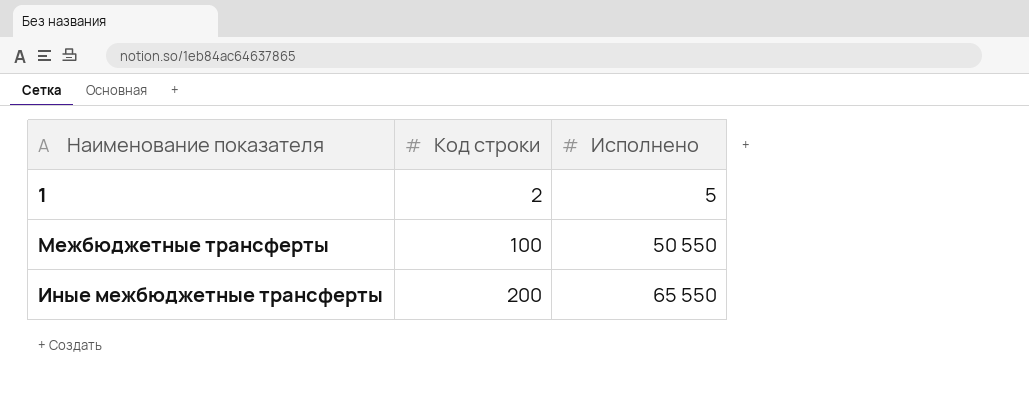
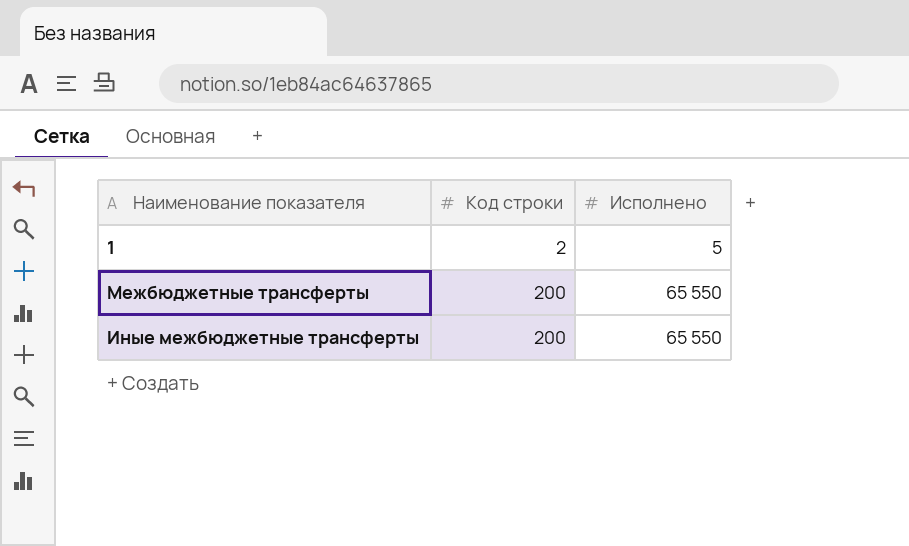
Межбюджетные трансферты | Код строки: 100 -> 200
Межбюджетные трансферты | Исполнено: 50 550 -> 65 550

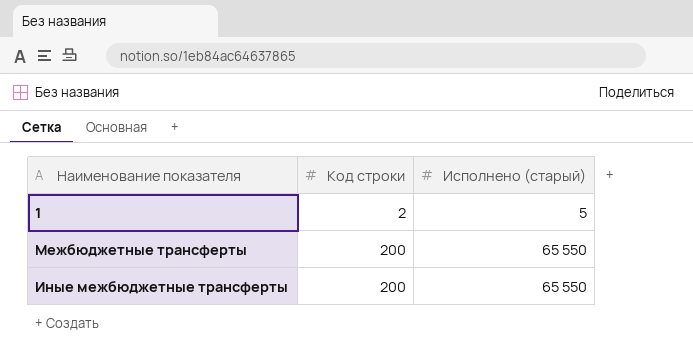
column name: Исполнено -> Исполнено (старый)

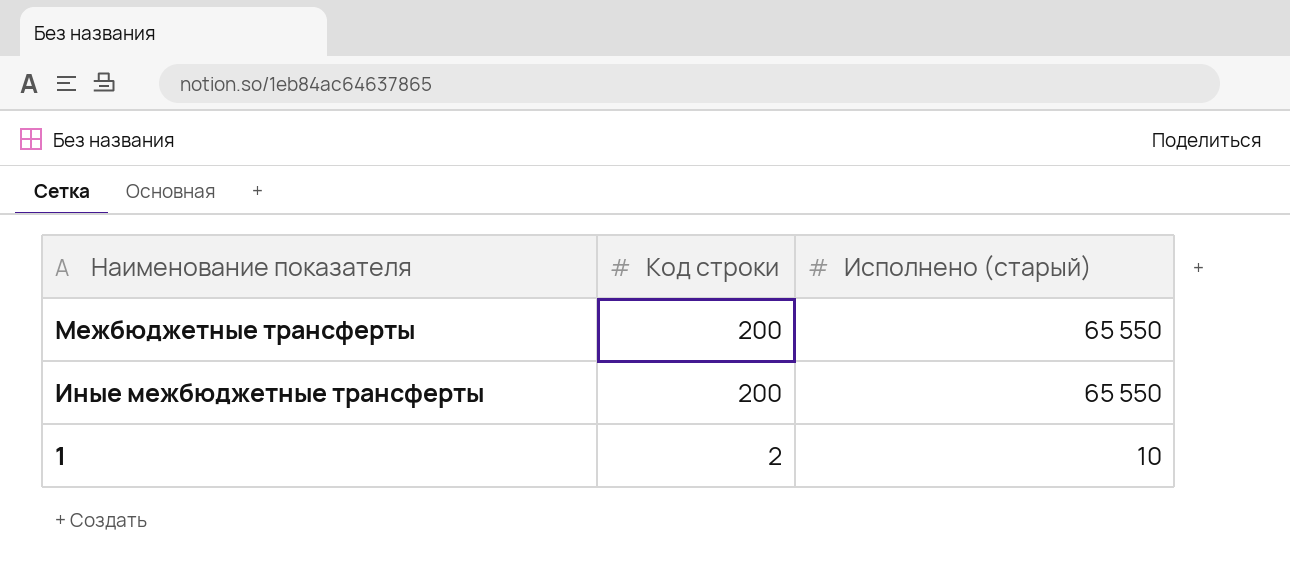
row order: Код строки ascending -> Наименование показателя descending
1 | Исполнено (старый): 5 -> 10

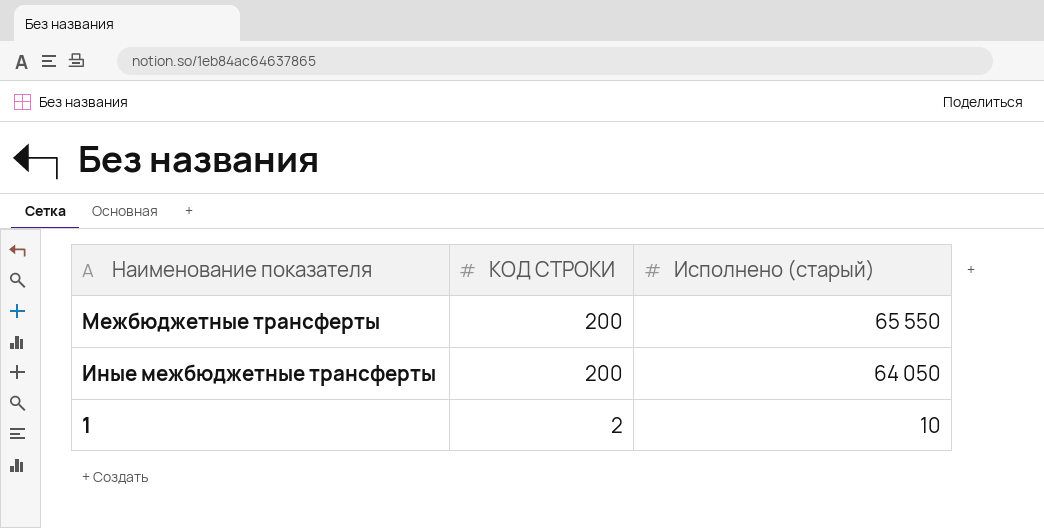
column name: Код строки -> КОД СТРОКИ
Иные межбюджетные трансферты | Исполнено (старый): 65 550 -> 64 050

